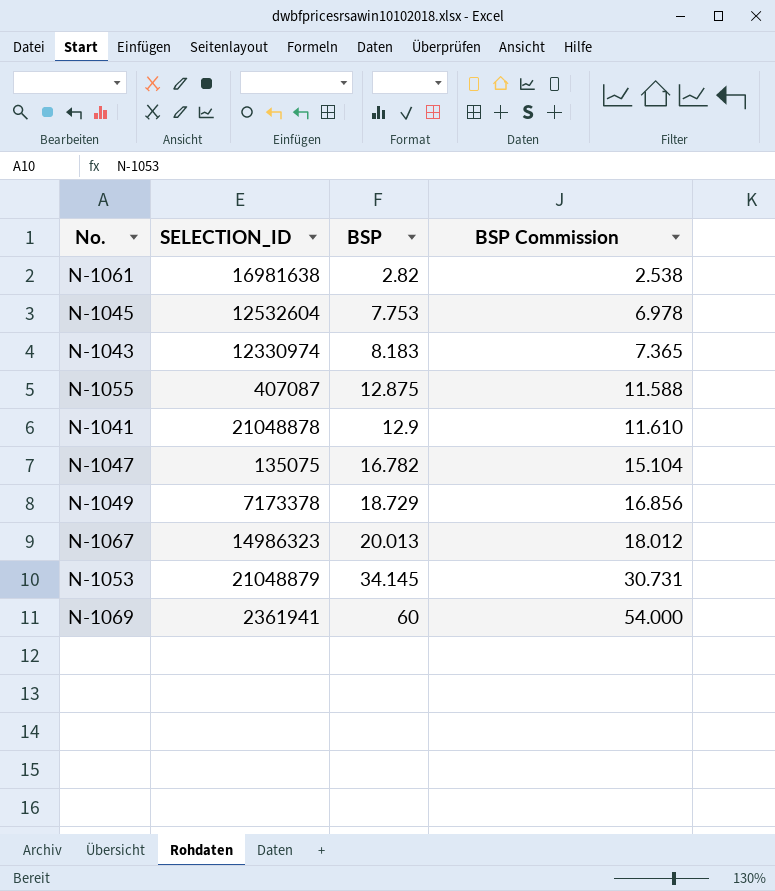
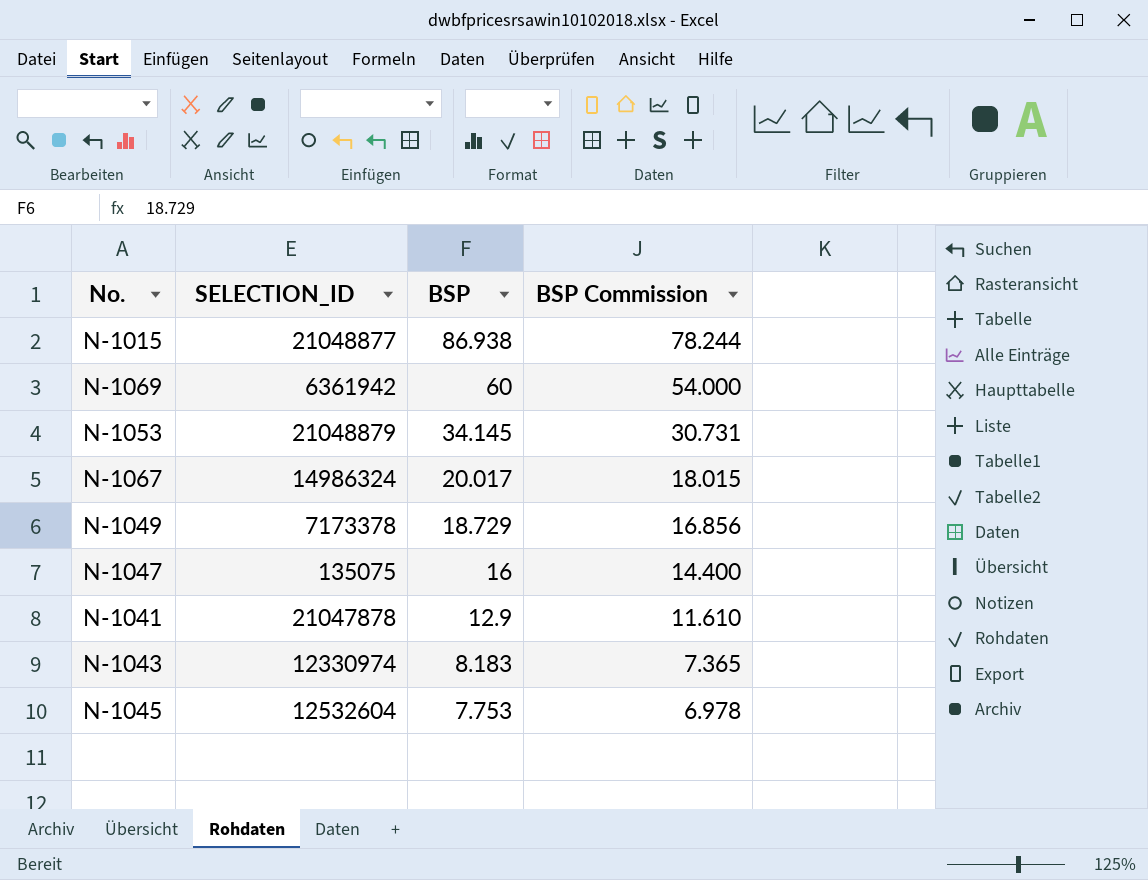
row order: BSP ascending -> BSP descending
row N-1061: 16981638 | 2.82 | 2.538 -> none
row N-1055: 407087 | 12.875 | 11.588 -> none
row N-1015: none -> 21048877 | 86.938 | 78.244
N-1069 | SELECTION_ID: 2361941 -> 6361942
N-1067 | SELECTION_ID: 14986323 -> 14986324
N-1067 | BSP: 20.013 -> 20.017
N-1067 | BSP Commission: 18.012 -> 18.015
N-1047 | BSP: 16.782 -> 16
N-1047 | BSP Commission: 15.104 -> 14.400
N-1041 | SELECTION_ID: 21048878 -> 21047878

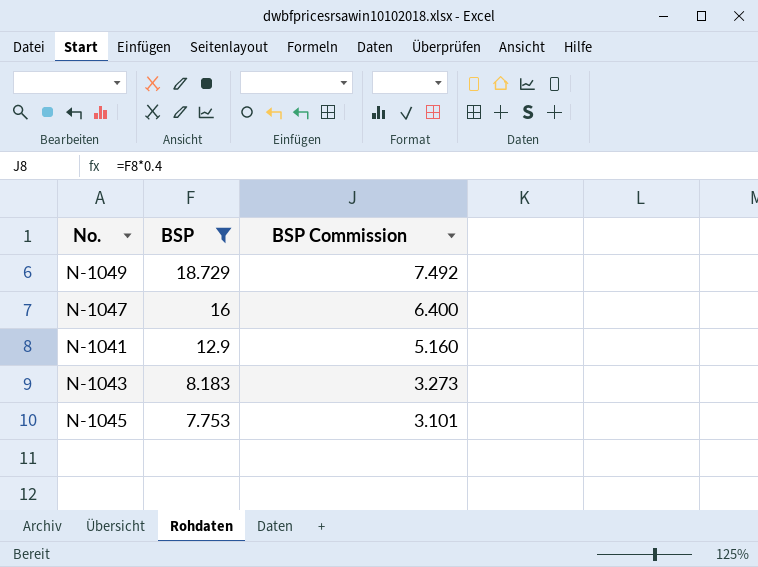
filter: none -> BSP <= 18.729
column SELECTION_ID | position: 2 -> none
column BSP Commission | formula: [BSP] * 0.9 -> [BSP] * 0.4

